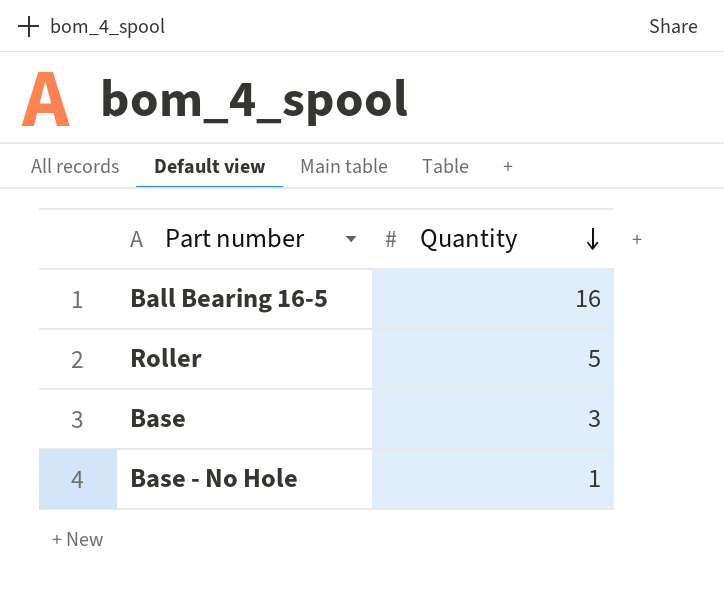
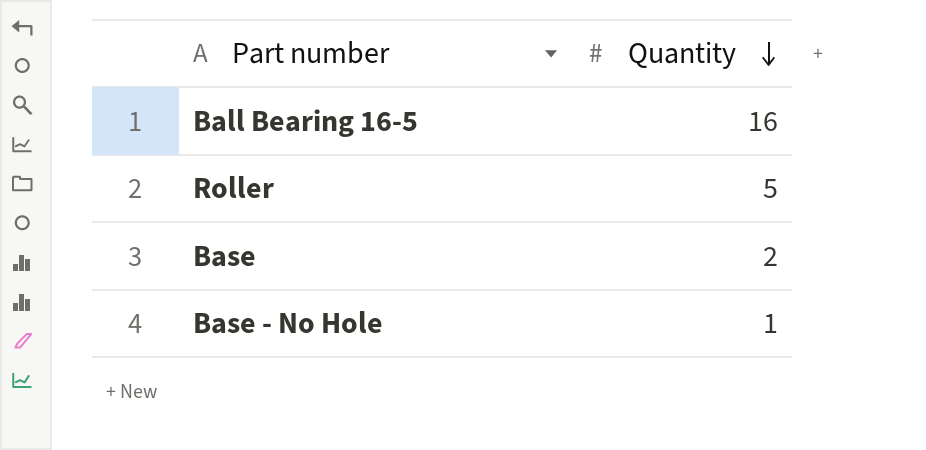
Base | Quantity: 3 -> 2

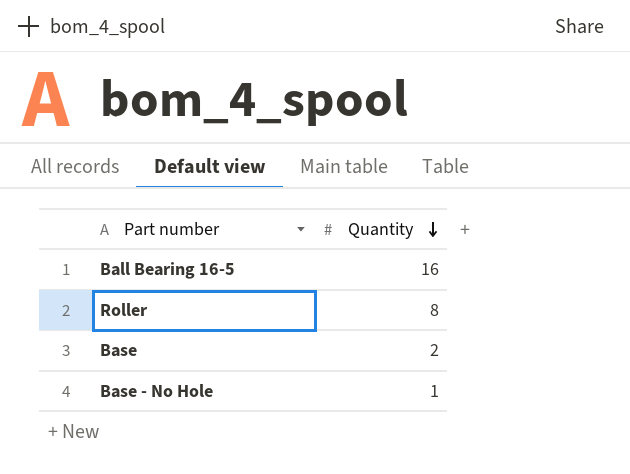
Roller | Quantity: 5 -> 8

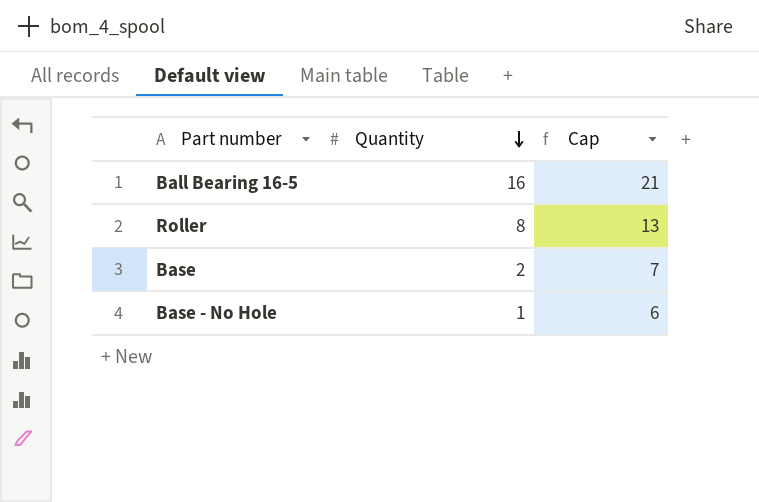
column Cap | formula: none -> [Quantity] + 5

